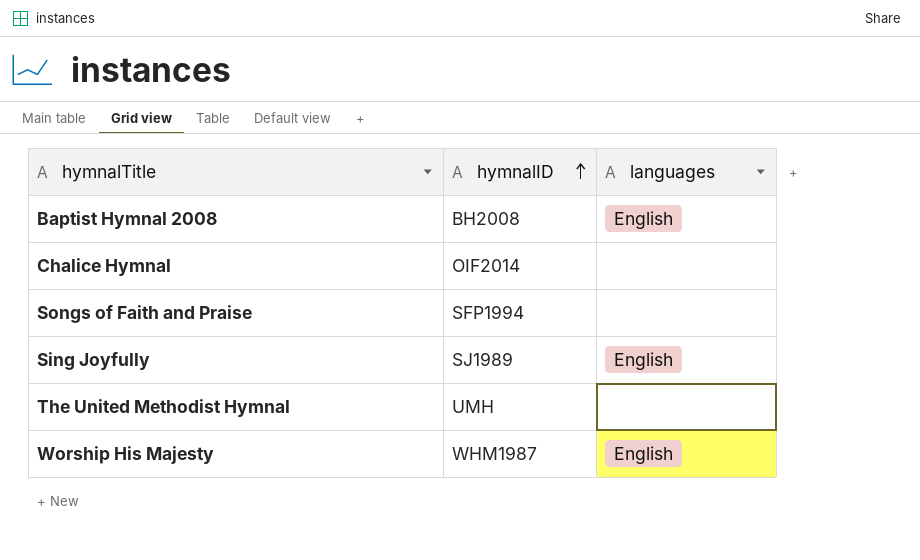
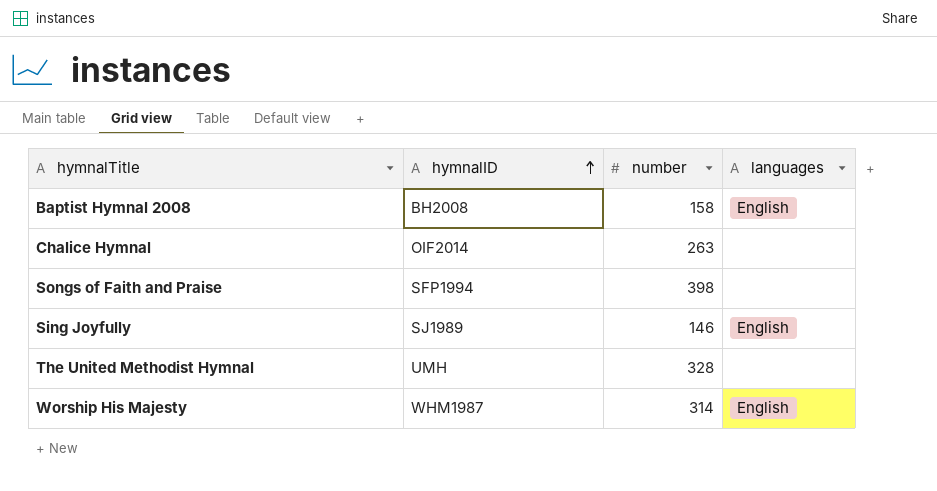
column number | position: none -> 3

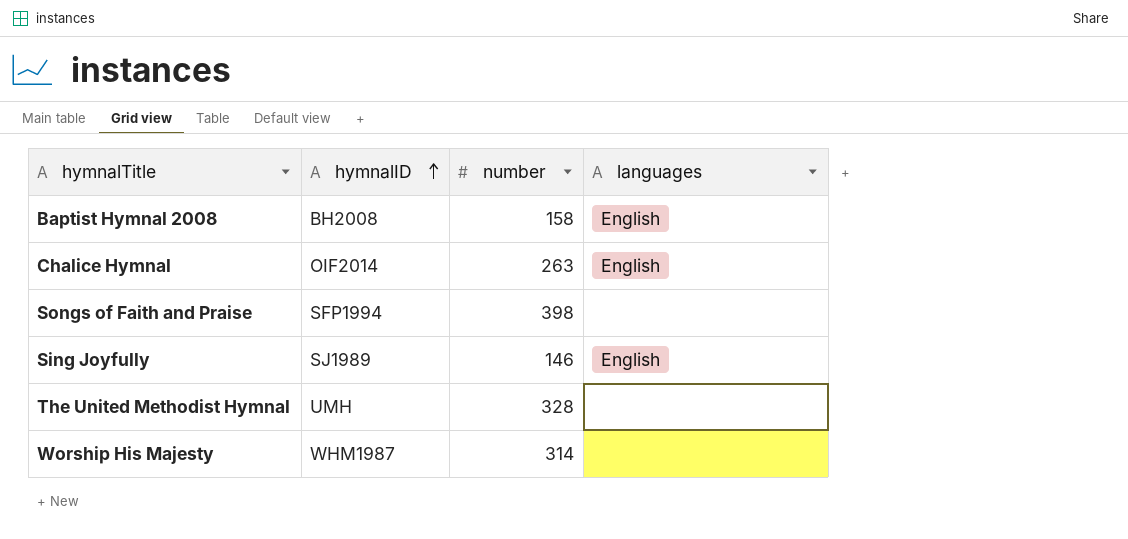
Chalice Hymnal | languages: none -> English
Worship His Majesty | languages: English -> none

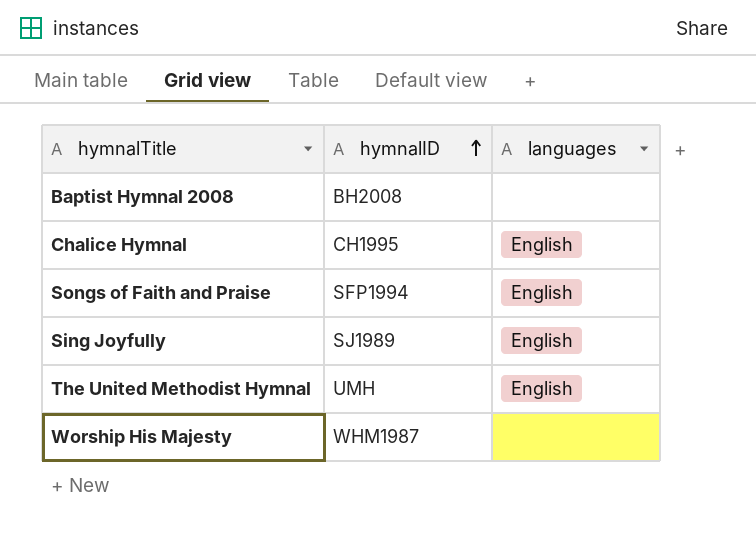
column number | position: 3 -> none
Baptist Hymnal 2008 | languages: English -> none
Chalice Hymnal | hymnalID: OIF2014 -> CH1995
Songs of Faith and Praise | languages: none -> English
The United Methodist Hymnal | languages: none -> English

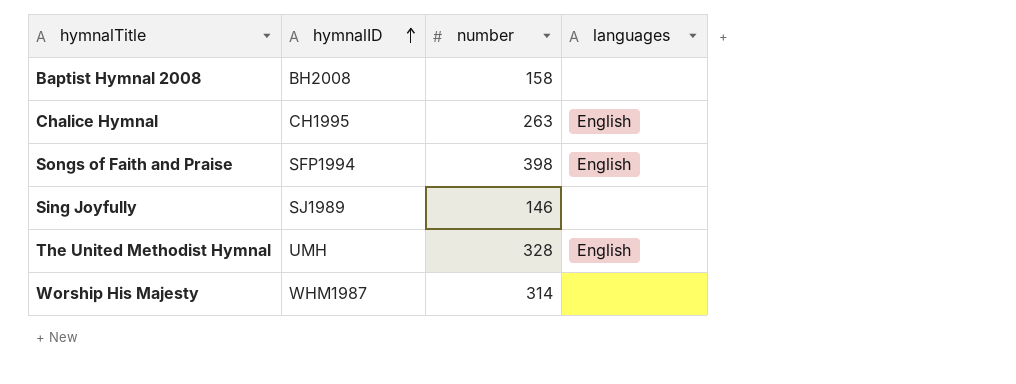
column number | position: none -> 3
Sing Joyfully | languages: English -> none

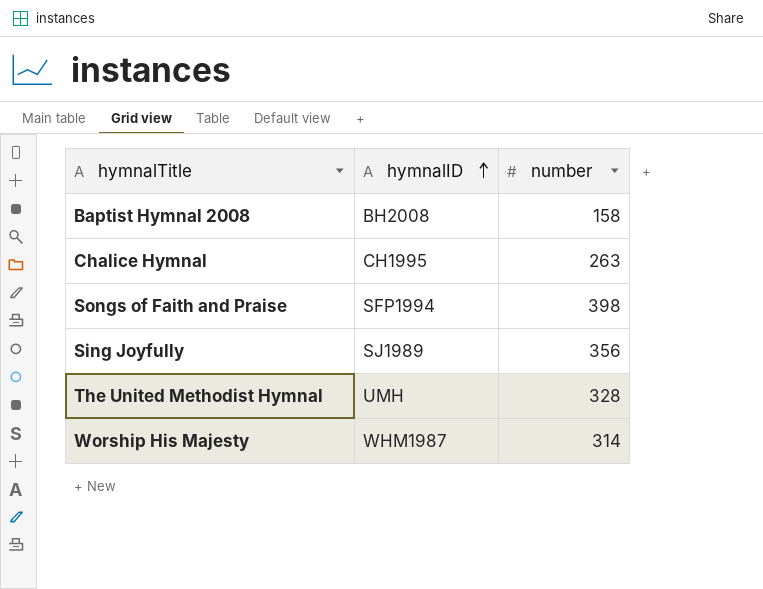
column languages | position: 4 -> none
Sing Joyfully | number: 146 -> 356

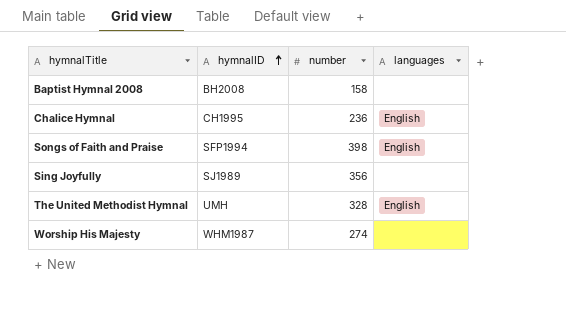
column languages | position: none -> 4
Chalice Hymnal | number: 263 -> 236
Worship His Majesty | number: 314 -> 274

